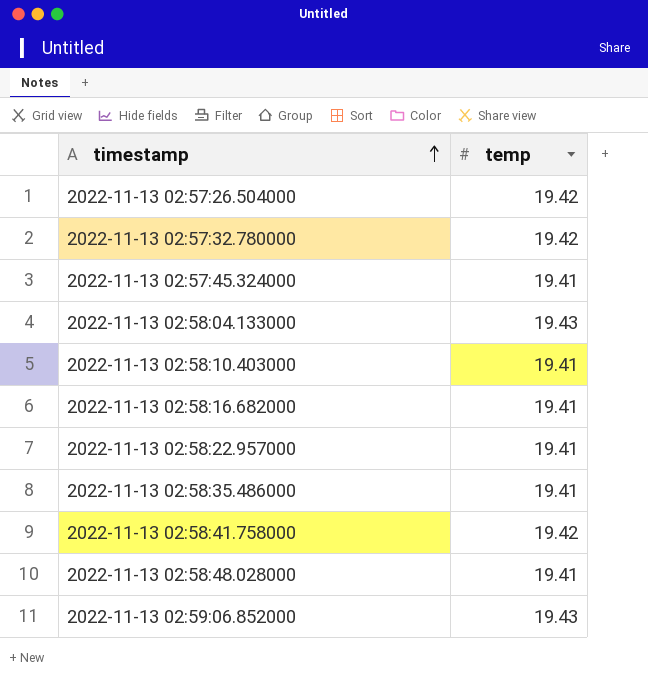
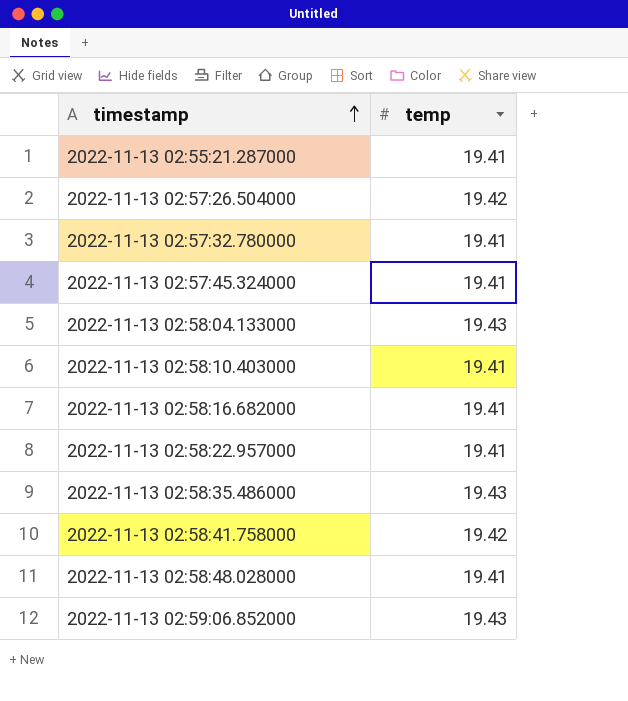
row 2022-11-13 02:55:21.287000: none -> 19.41
2022-11-13 02:57:32.780000 | temp: 19.42 -> 19.41
2022-11-13 02:58:35.486000 | temp: 19.41 -> 19.43

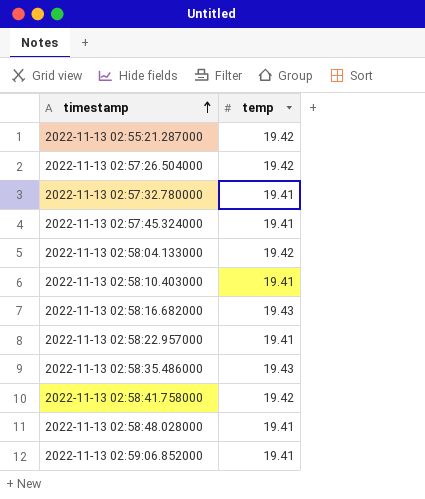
2022-11-13 02:55:21.287000 | temp: 19.41 -> 19.42
2022-11-13 02:58:04.133000 | temp: 19.43 -> 19.42
2022-11-13 02:58:16.682000 | temp: 19.41 -> 19.43
2022-11-13 02:59:06.852000 | temp: 19.43 -> 19.41

